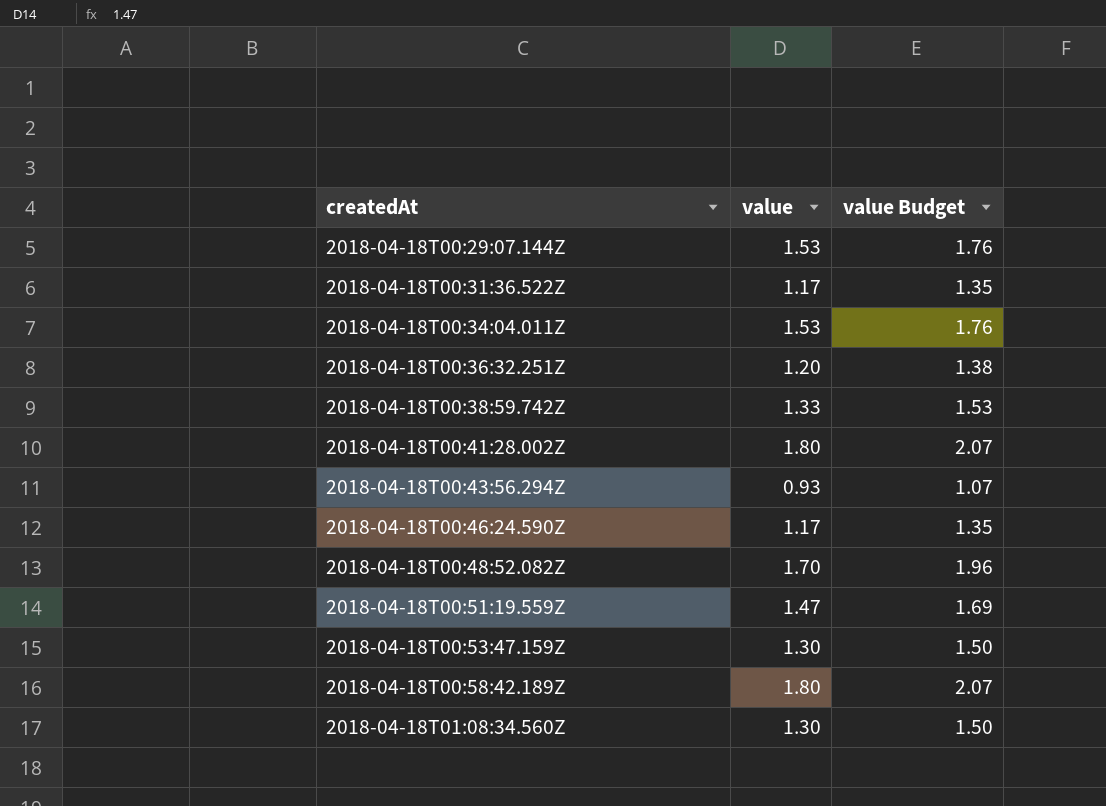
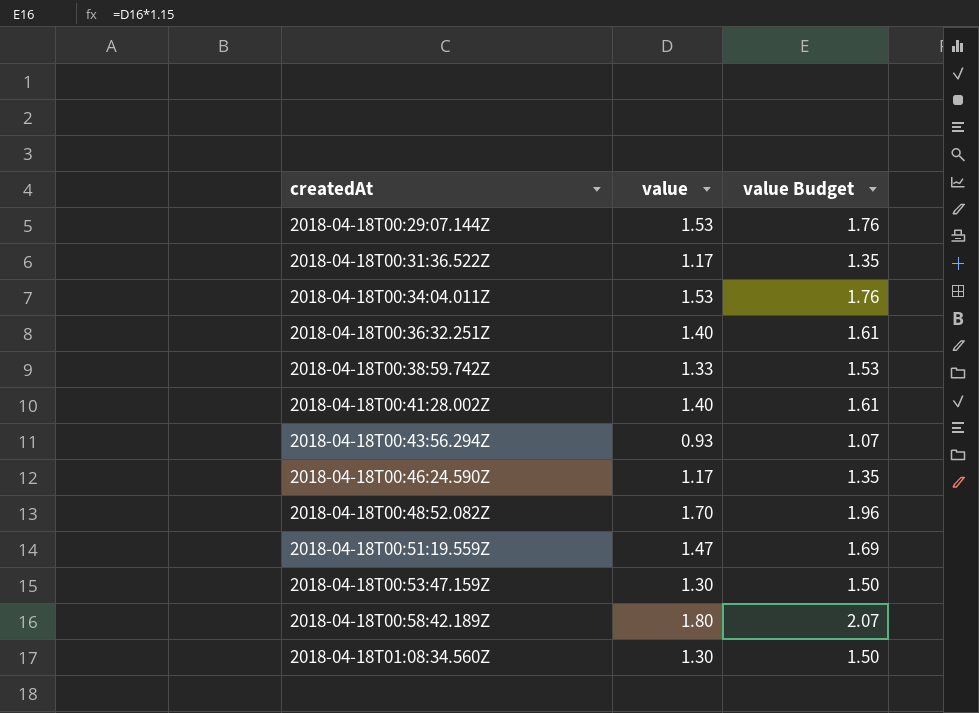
2018-04-18T00:36:32.251Z | value: 1.20 -> 1.40
2018-04-18T00:36:32.251Z | value Budget: 1.38 -> 1.61
2018-04-18T00:41:28.002Z | value: 1.80 -> 1.40
2018-04-18T00:41:28.002Z | value Budget: 2.07 -> 1.61

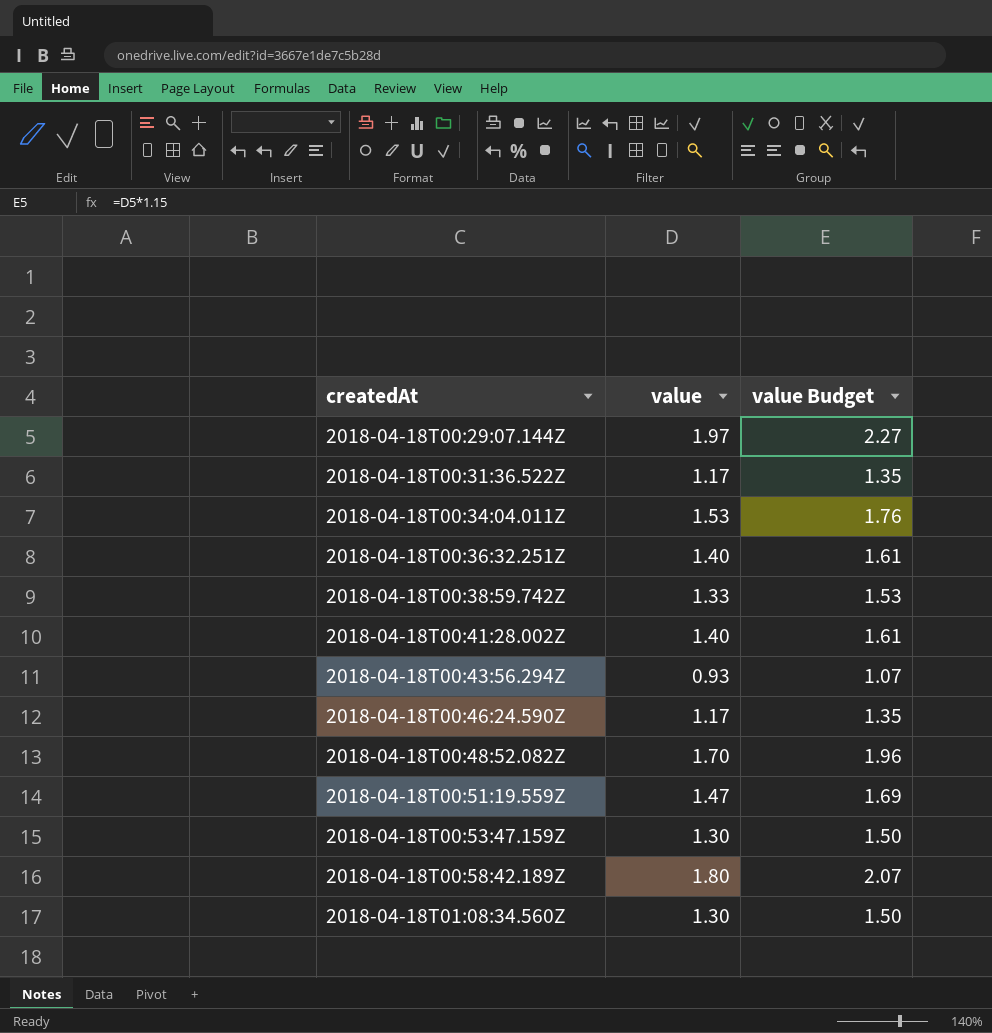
2018-04-18T00:29:07.144Z | value: 1.53 -> 1.97
2018-04-18T00:29:07.144Z | value Budget: 1.76 -> 2.27

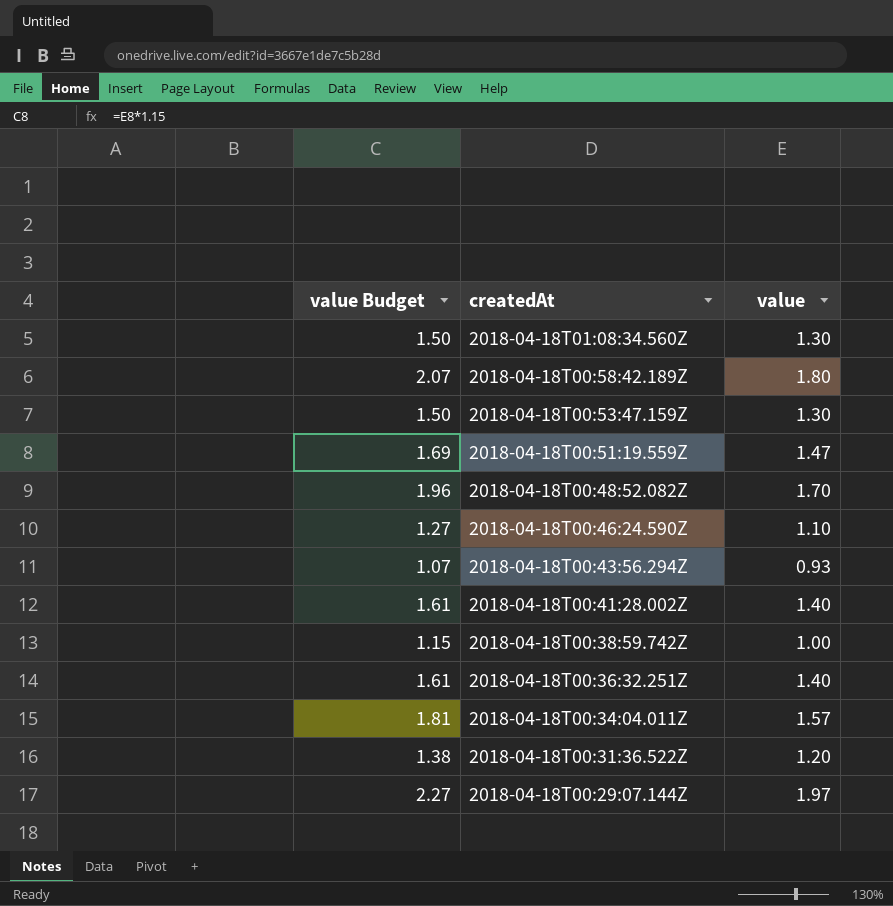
row order: createdAt ascending -> createdAt descending
column value Budget | position: 3 -> 1
2018-04-18T00:46:24.590Z | value Budget: 1.35 -> 1.27
2018-04-18T00:46:24.590Z | value: 1.17 -> 1.10
2018-04-18T00:38:59.742Z | value Budget: 1.53 -> 1.15
2018-04-18T00:38:59.742Z | value: 1.33 -> 1.00
2018-04-18T00:34:04.011Z | value Budget: 1.76 -> 1.81
2018-04-18T00:34:04.011Z | value: 1.53 -> 1.57
2018-04-18T00:31:36.522Z | value Budget: 1.35 -> 1.38
2018-04-18T00:31:36.522Z | value: 1.17 -> 1.20

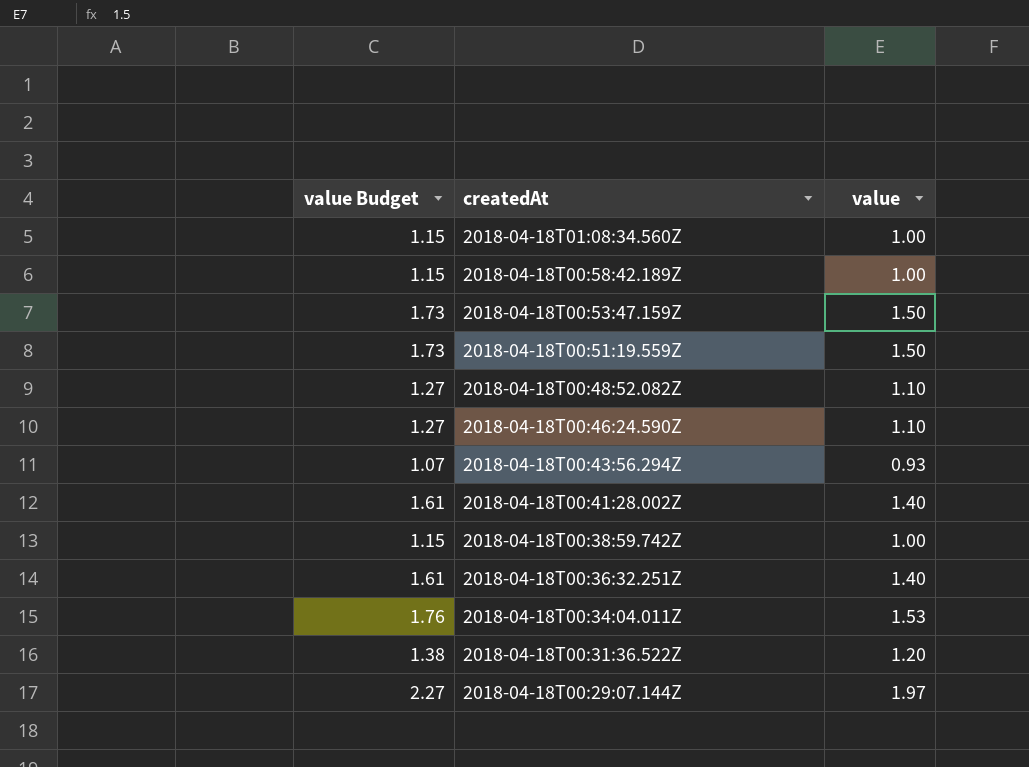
2018-04-18T01:08:34.560Z | value Budget: 1.50 -> 1.15
2018-04-18T01:08:34.560Z | value: 1.30 -> 1.00
2018-04-18T00:58:42.189Z | value Budget: 2.07 -> 1.15
2018-04-18T00:58:42.189Z | value: 1.80 -> 1.00
2018-04-18T00:53:47.159Z | value Budget: 1.50 -> 1.73
2018-04-18T00:53:47.159Z | value: 1.30 -> 1.50
2018-04-18T00:51:19.559Z | value Budget: 1.69 -> 1.73
2018-04-18T00:51:19.559Z | value: 1.47 -> 1.50
2018-04-18T00:48:52.082Z | value Budget: 1.96 -> 1.27
2018-04-18T00:48:52.082Z | value: 1.70 -> 1.10
2018-04-18T00:34:04.011Z | value Budget: 1.81 -> 1.76
2018-04-18T00:34:04.011Z | value: 1.57 -> 1.53

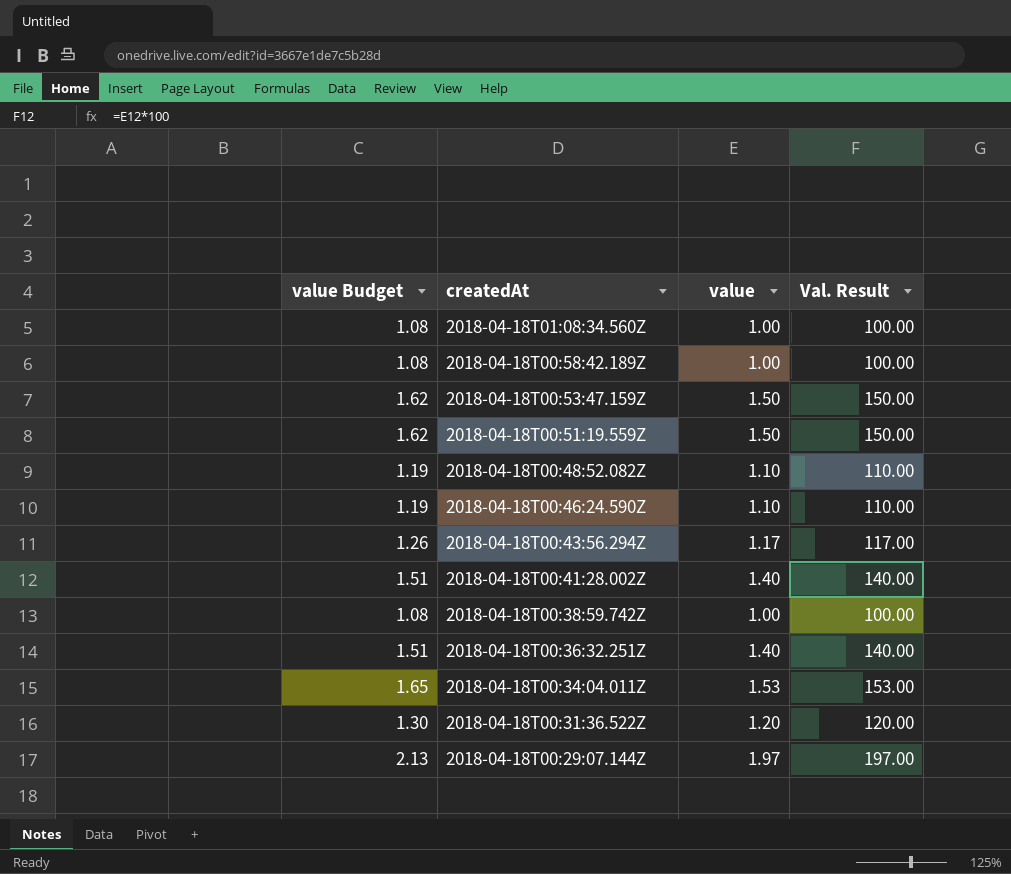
column value Budget | formula: [value] * 1.15 -> [value] * 1.08
column Val. Result | formula: none -> [value] * 100
2018-04-18T00:43:56.294Z | value: 0.93 -> 1.17

